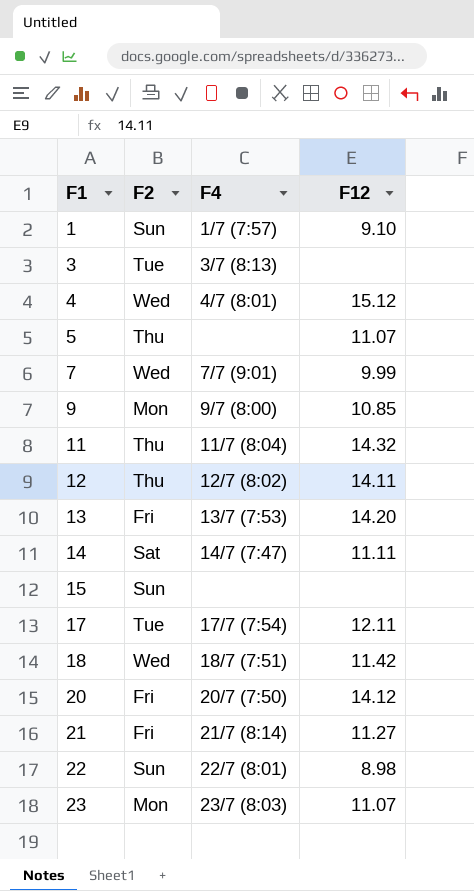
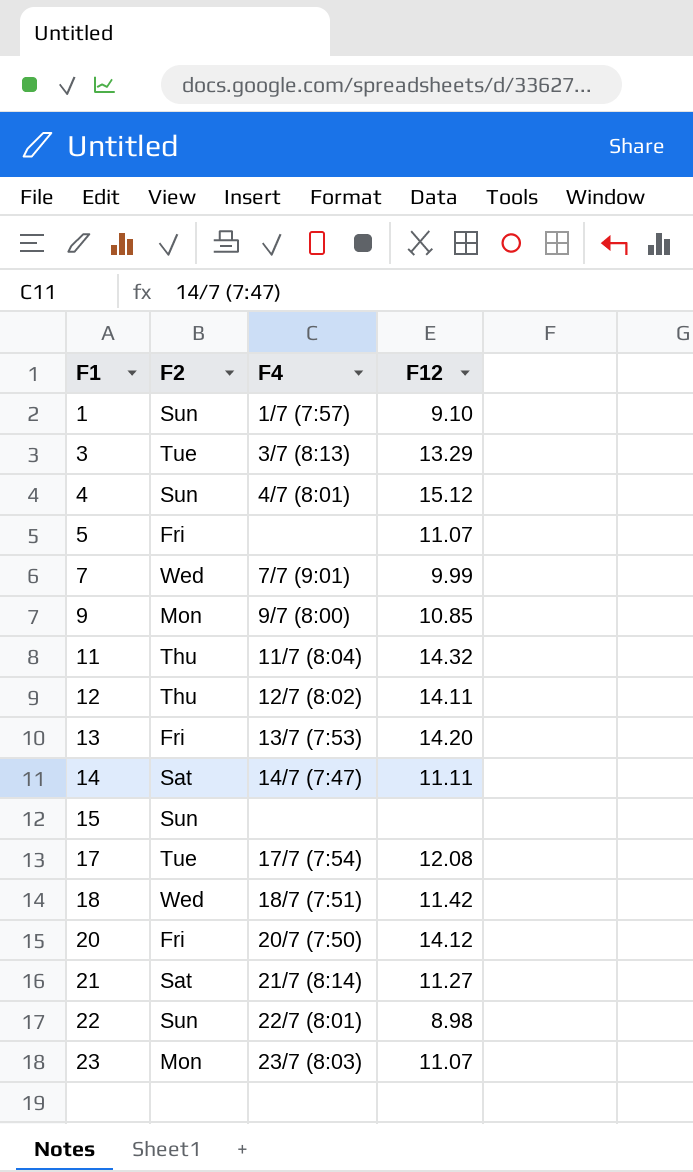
3 | F12: none -> 13.29
4 | F2: Wed -> Sun
5 | F2: Thu -> Fri
17 | F12: 12.11 -> 12.08
21 | F2: Fri -> Sat

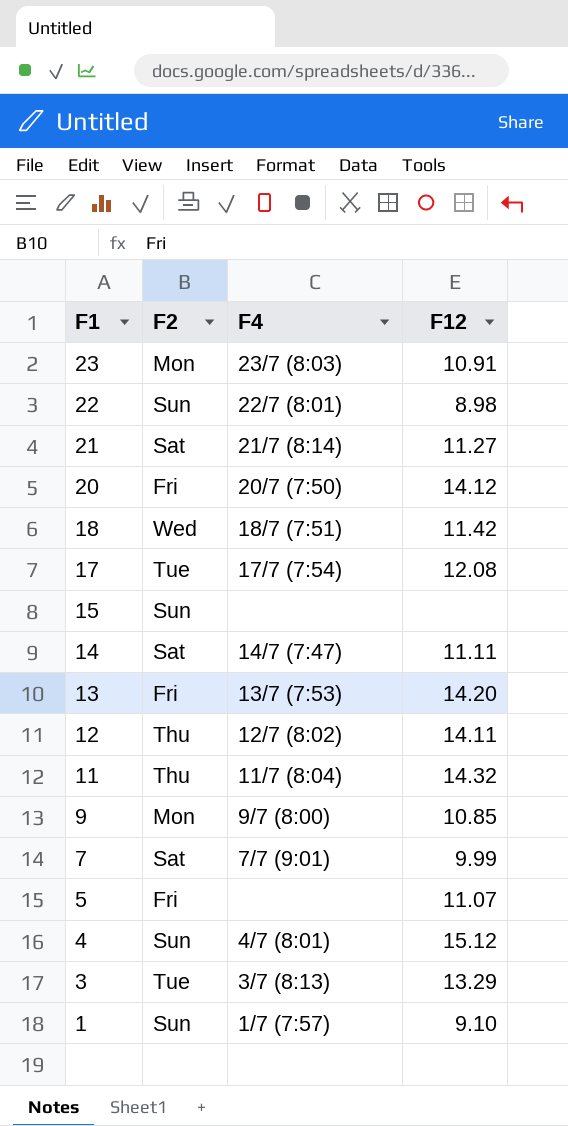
row order: F1 ascending -> F1 descending
23 | F12: 11.07 -> 10.91
7 | F2: Wed -> Sat

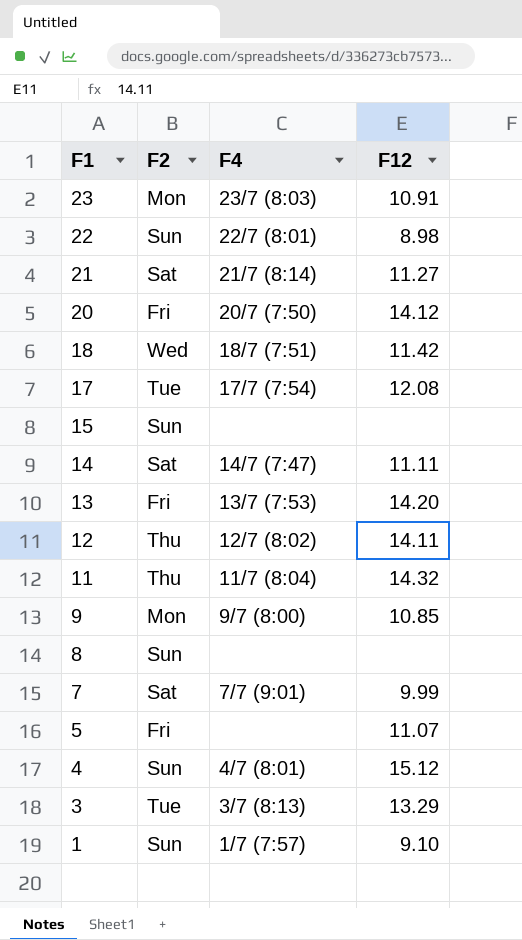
row 8: none -> Sun | none | none

